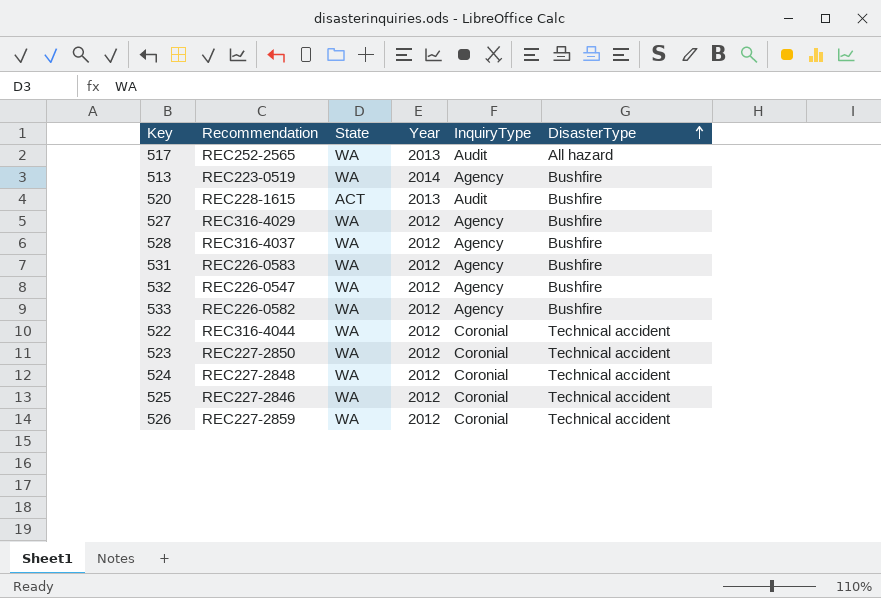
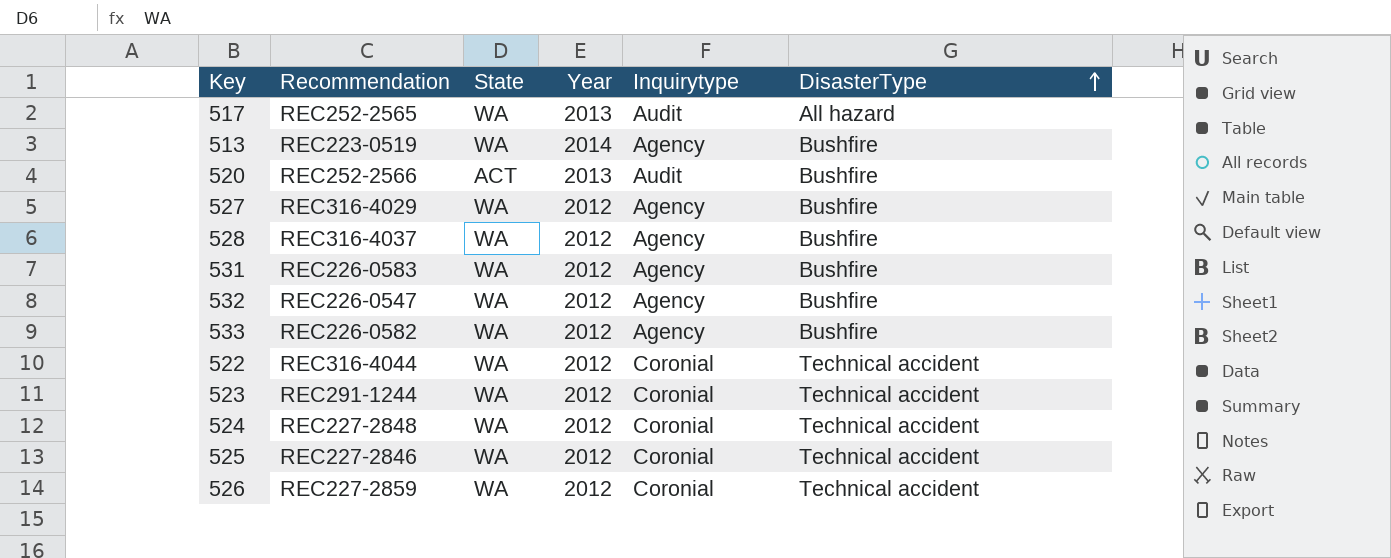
column name: InquiryType -> Inquirytype
520 | Recommendation: REC228-1615 -> REC252-2566
523 | Recommendation: REC227-2850 -> REC291-1244

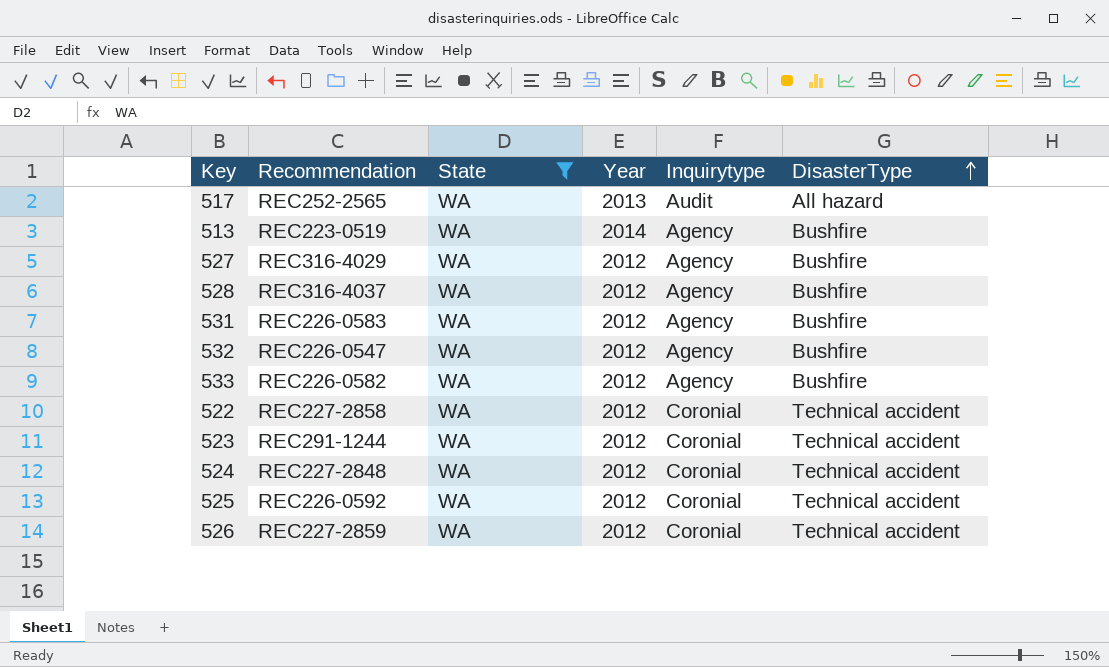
filter: none -> State = WA
522 | Recommendation: REC316-4044 -> REC227-2858
525 | Recommendation: REC227-2846 -> REC226-0592

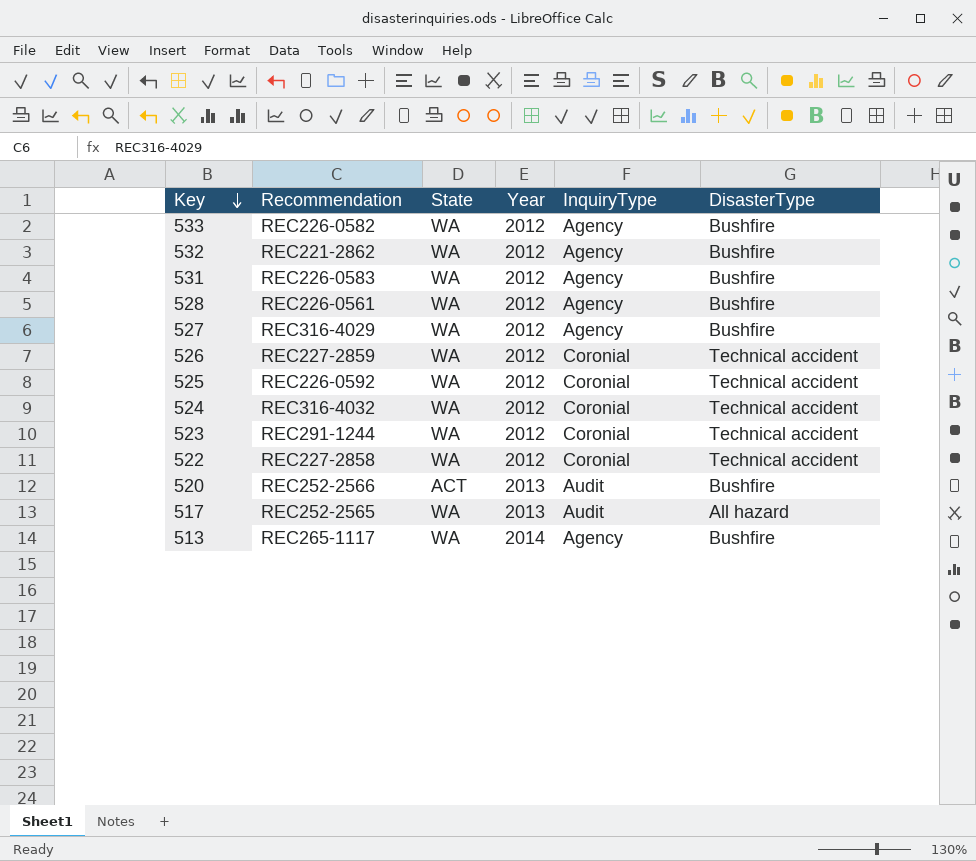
filter: State = WA -> none
row order: DisasterType ascending -> Key descending
column name: Inquirytype -> InquiryType
532 | Recommendation: REC226-0547 -> REC221-2862
528 | Recommendation: REC316-4037 -> REC226-0561
524 | Recommendation: REC227-2848 -> REC316-4032
513 | Recommendation: REC223-0519 -> REC265-1117

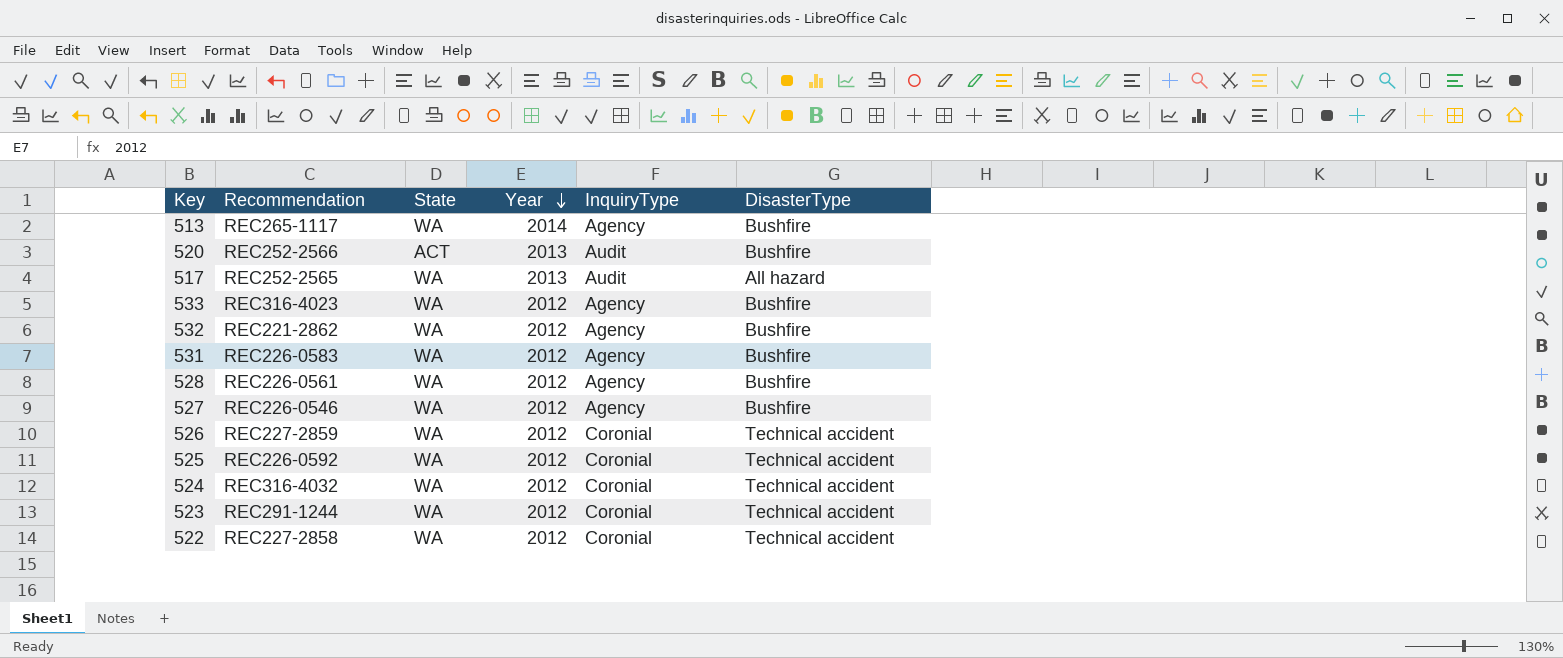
row order: Key descending -> Year descending
533 | Recommendation: REC226-0582 -> REC316-4023
527 | Recommendation: REC316-4029 -> REC226-0546

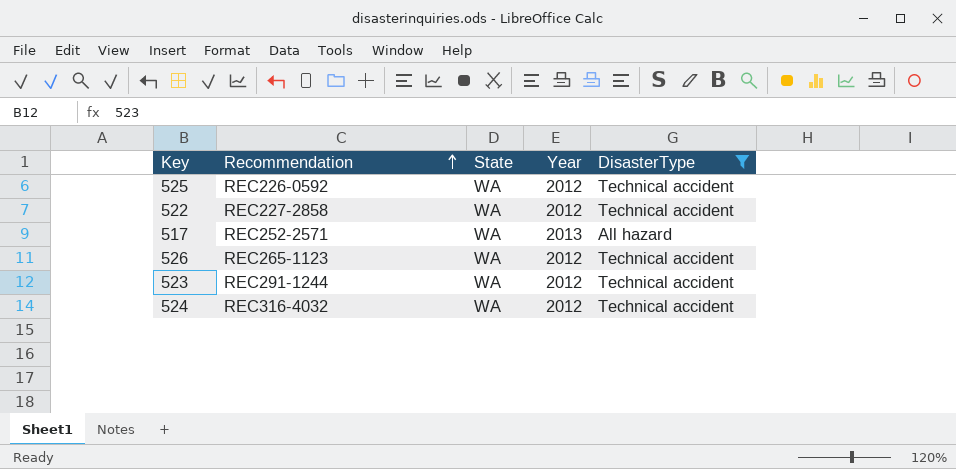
filter: none -> DisasterType != Bushfire
row order: Year descending -> Recommendation ascending
column InquiryType | position: 5 -> none
517 | Recommendation: REC252-2565 -> REC252-2571
526 | Recommendation: REC227-2859 -> REC265-1123

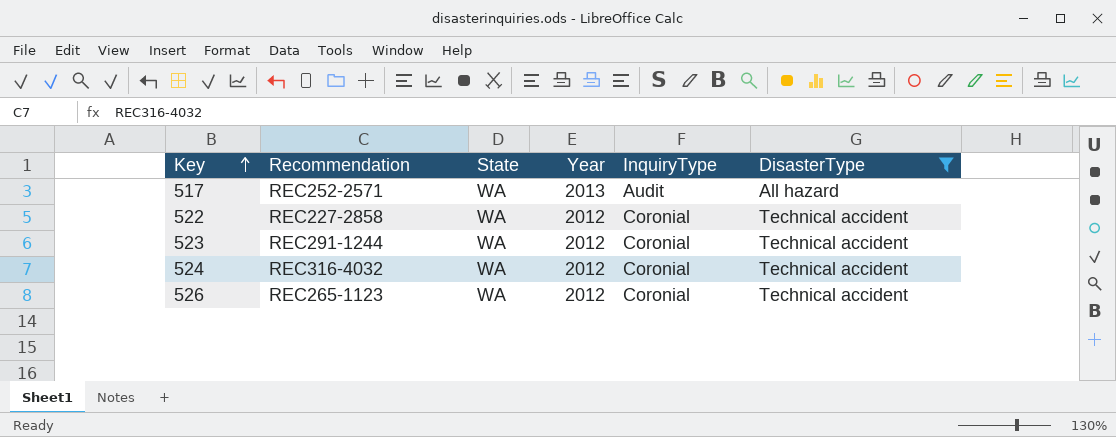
row order: Recommendation ascending -> Key ascending
column InquiryType | position: none -> 5
row 525: REC226-0592 | WA | 2012 | Technical accident -> none

